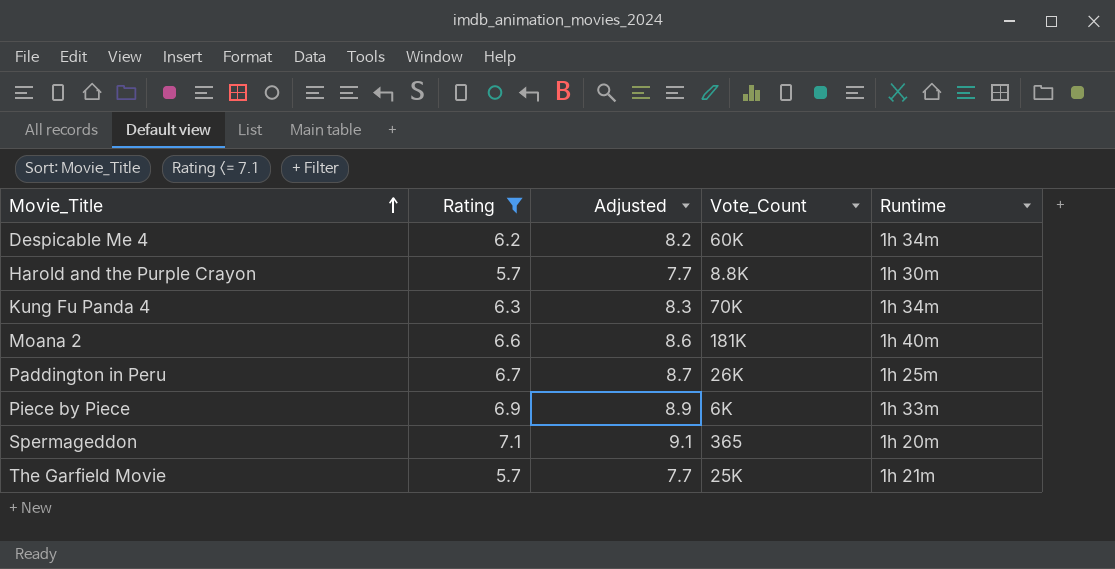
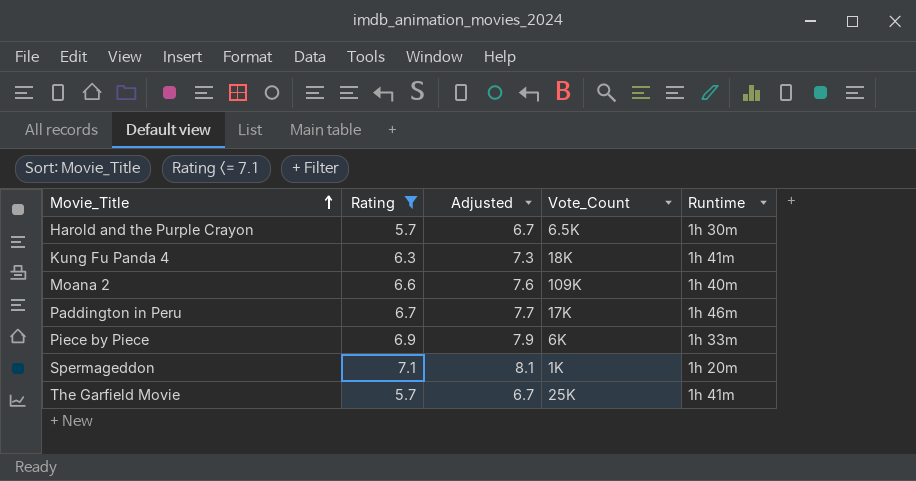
column Adjusted | formula: [Rating] + 2 -> [Rating] + 1
row Despicable Me 4: 6.2 | 8.2 | 60K | 1h 34m -> none
Harold and the Purple Crayon | Vote_Count: 8.8K -> 6.5K
Kung Fu Panda 4 | Vote_Count: 70K -> 18K
Kung Fu Panda 4 | Runtime: 1h 34m -> 1h 41m
Moana 2 | Vote_Count: 181K -> 109K
Paddington in Peru | Vote_Count: 26K -> 17K
Paddington in Peru | Runtime: 1h 25m -> 1h 46m
Spermageddon | Vote_Count: 365 -> 1K
The Garfield Movie | Runtime: 1h 21m -> 1h 41m

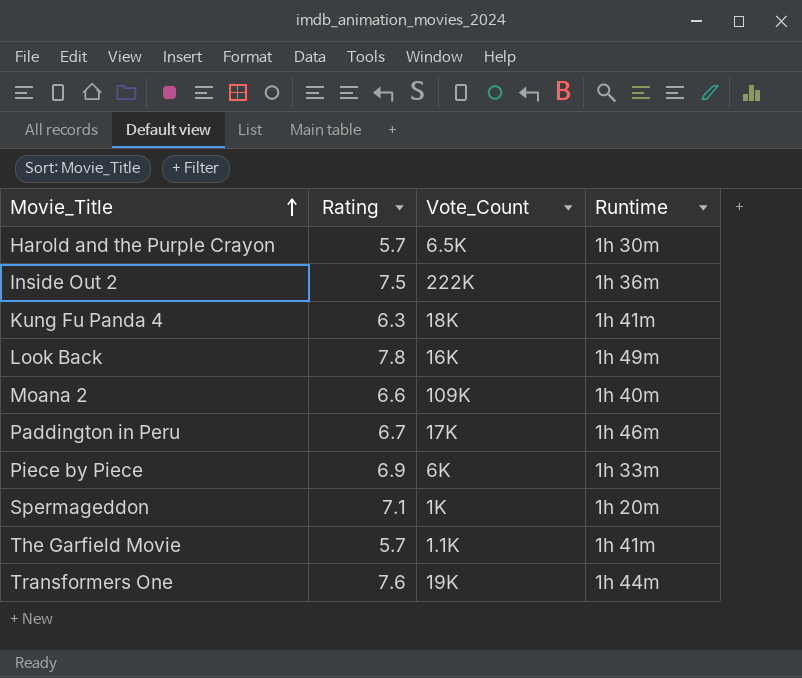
filter: Rating <= 7.1 -> none
column Adjusted | formula: [Rating] + 1 -> none
The Garfield Movie | Vote_Count: 25K -> 1.1K

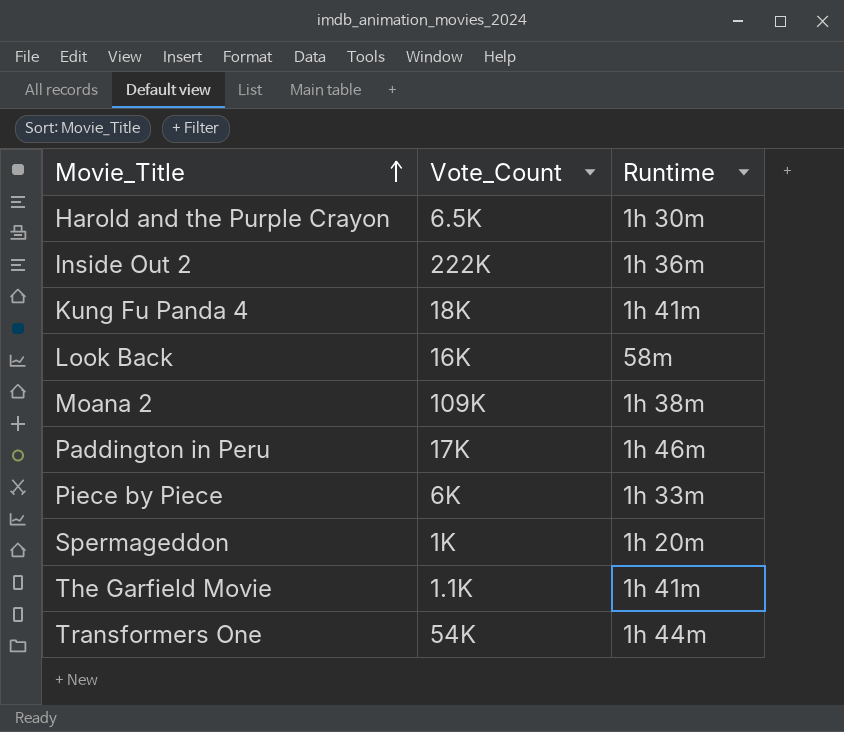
column Rating | position: 2 -> none
Look Back | Runtime: 1h 49m -> 58m
Moana 2 | Runtime: 1h 40m -> 1h 38m
Transformers One | Vote_Count: 19K -> 54K

